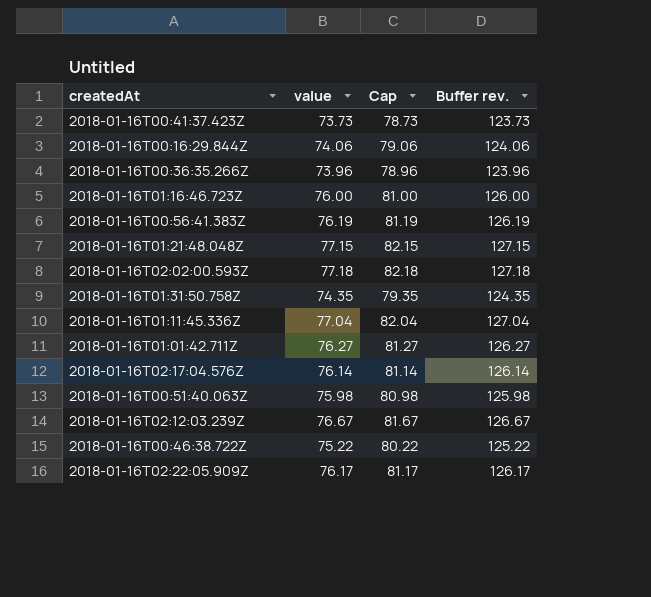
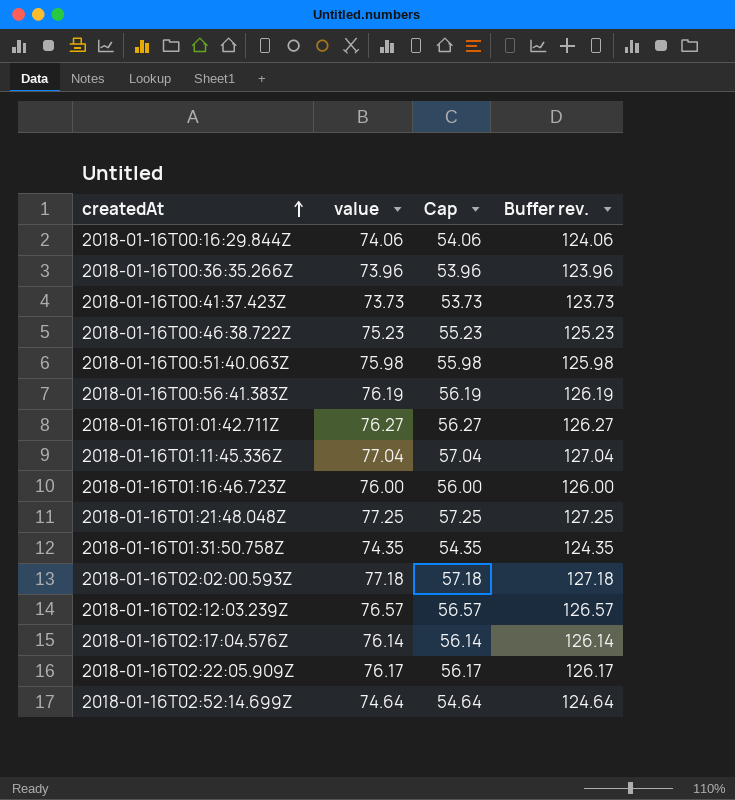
row order: none -> createdAt ascending
column Cap | formula: [value] + 5 -> [value] - 20
2018-01-16T00:46:38.722Z | value: 75.22 -> 75.23
2018-01-16T00:46:38.722Z | Buffer rev.: 125.22 -> 125.23
2018-01-16T01:21:48.048Z | value: 77.15 -> 77.25
2018-01-16T01:21:48.048Z | Buffer rev.: 127.15 -> 127.25
2018-01-16T02:12:03.239Z | value: 76.67 -> 76.57
2018-01-16T02:12:03.239Z | Buffer rev.: 126.67 -> 126.57
row 2018-01-16T02:52:14.699Z: none -> 74.64 | 54.64 | 124.64

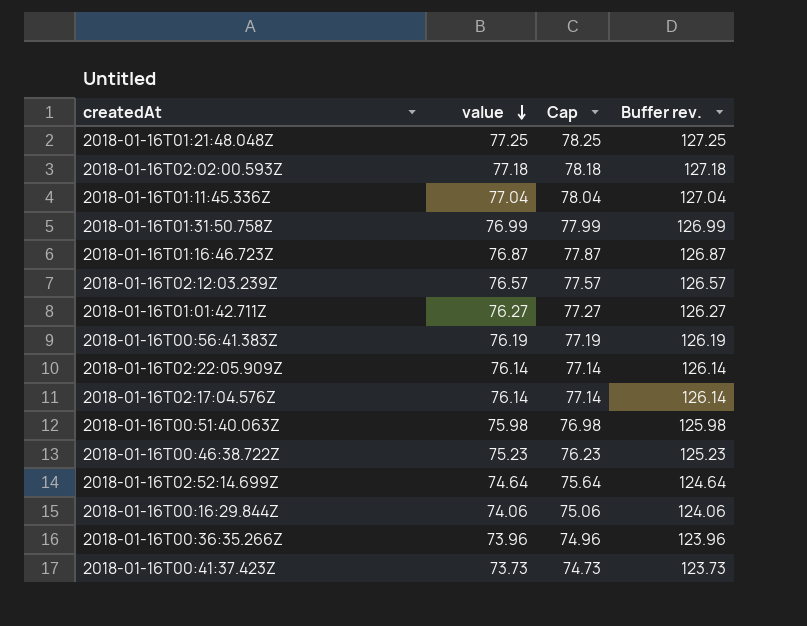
row order: createdAt ascending -> value descending
column Cap | formula: [value] - 20 -> [value] + 1
2018-01-16T01:31:50.758Z | value: 74.35 -> 76.99
2018-01-16T01:31:50.758Z | Buffer rev.: 124.35 -> 126.99
2018-01-16T01:16:46.723Z | value: 76.00 -> 76.87
2018-01-16T01:16:46.723Z | Buffer rev.: 126.00 -> 126.87
2018-01-16T02:22:05.909Z | value: 76.17 -> 76.14
2018-01-16T02:22:05.909Z | Buffer rev.: 126.17 -> 126.14

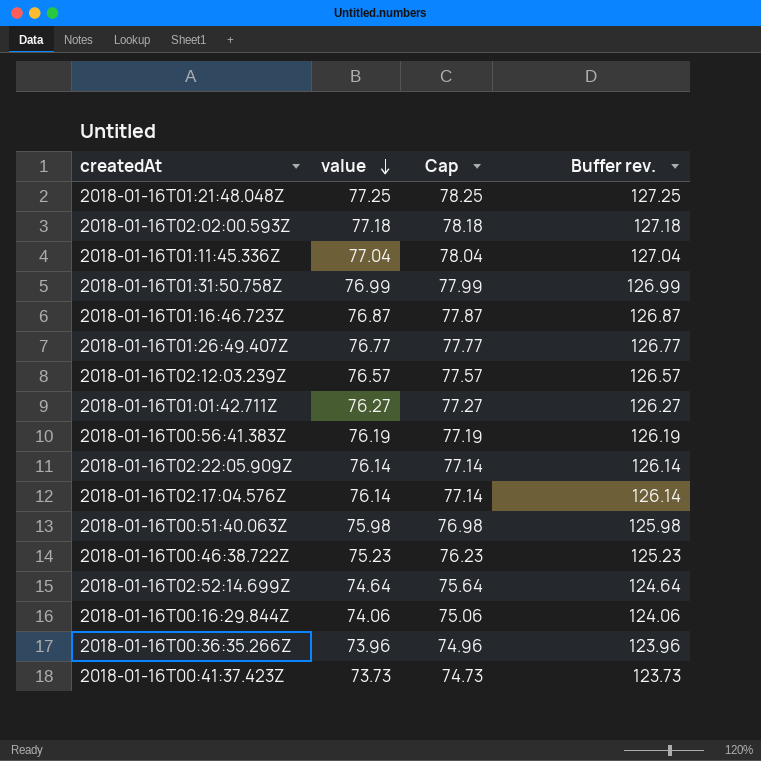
row 2018-01-16T01:26:49.407Z: none -> 76.77 | 77.77 | 126.77

